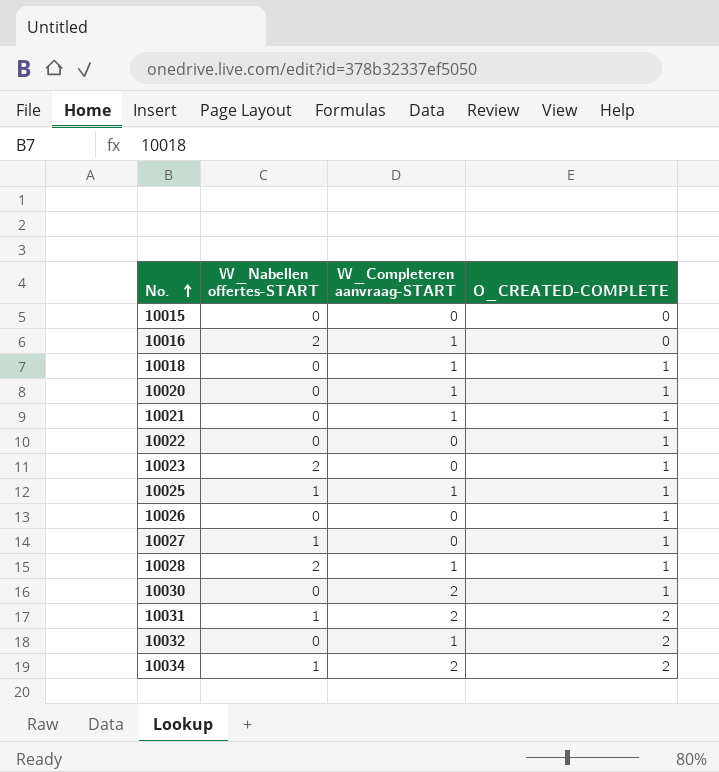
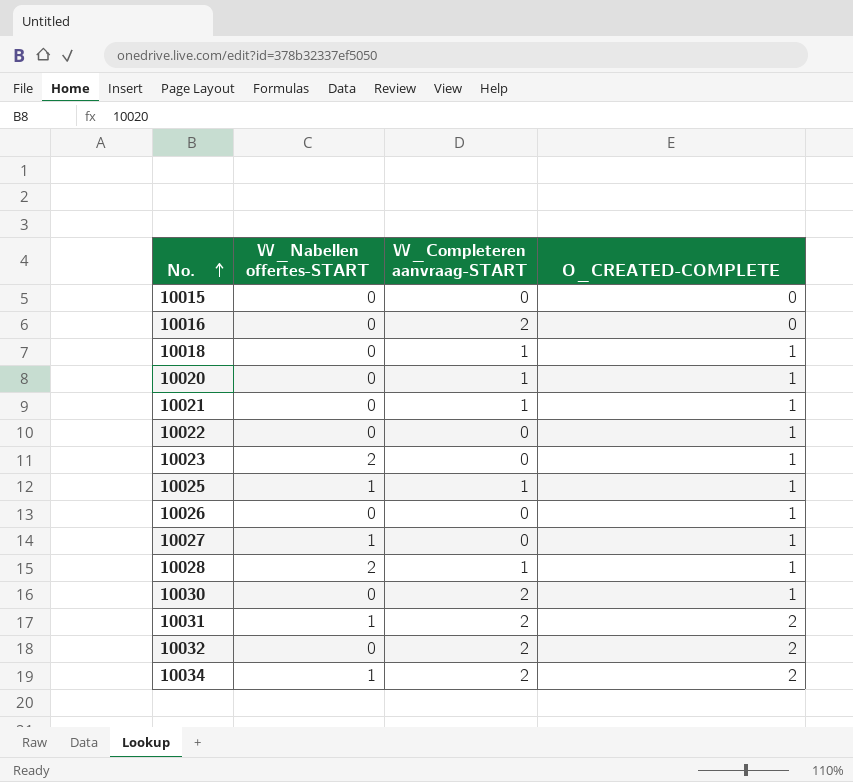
10016 | W_Nabellen offertes-START: 2 -> 0
10016 | W_Completeren aanvraag-START: 1 -> 2
10032 | W_Completeren aanvraag-START: 1 -> 2

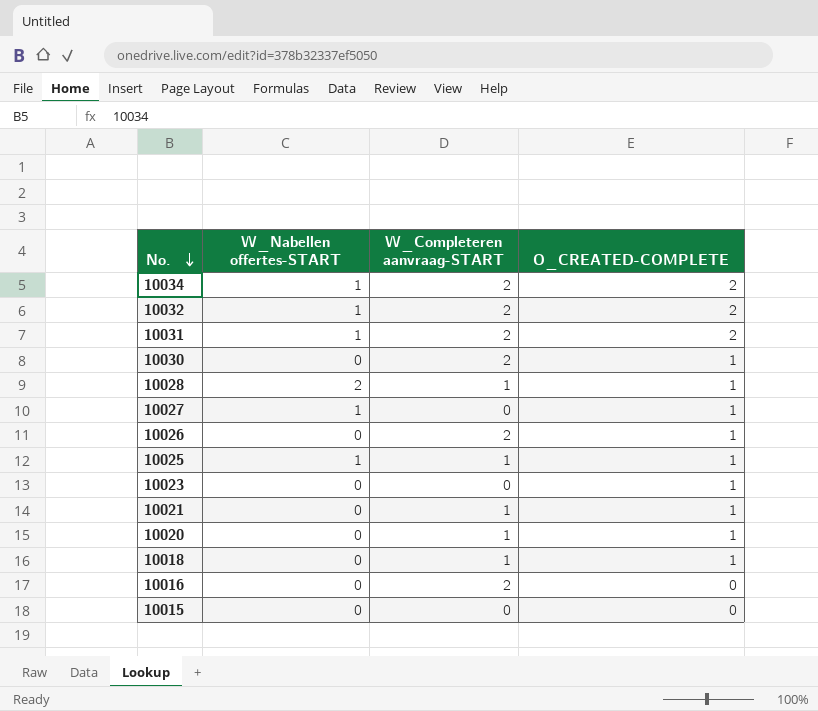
row order: No. ascending -> No. descending
row 10022: 0 | 0 | 1 -> none
10032 | W_Nabellen offertes-START: 0 -> 1
10026 | W_Completeren aanvraag-START: 0 -> 2
10023 | W_Nabellen offertes-START: 2 -> 0

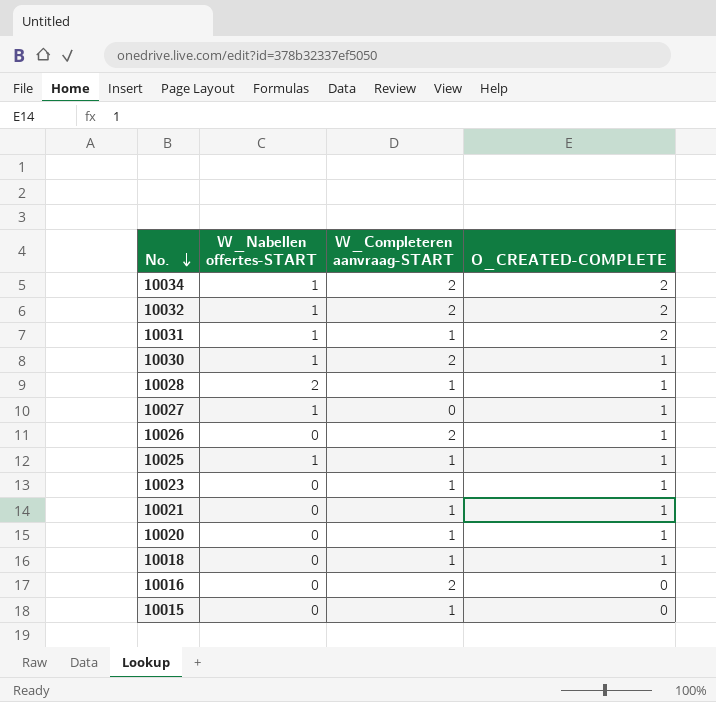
10031 | W_Completeren aanvraag-START: 2 -> 1
10030 | W_Nabellen offertes-START: 0 -> 1
10023 | W_Completeren aanvraag-START: 0 -> 1
10015 | W_Completeren aanvraag-START: 0 -> 1

